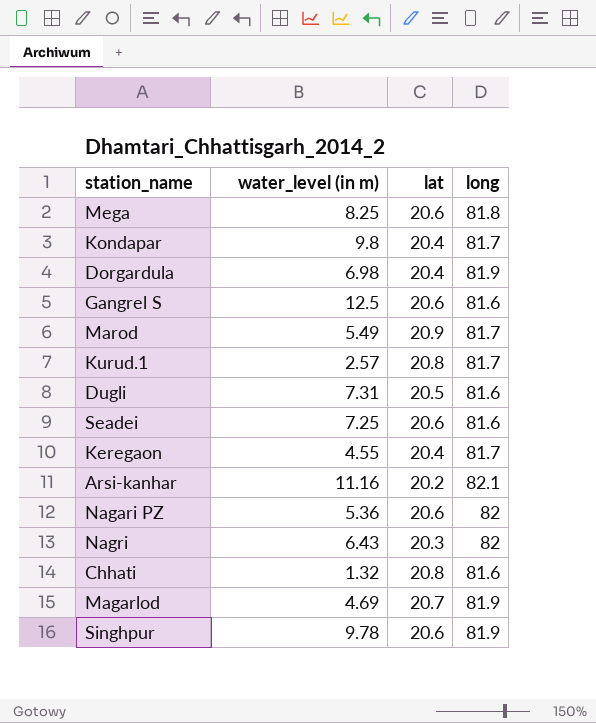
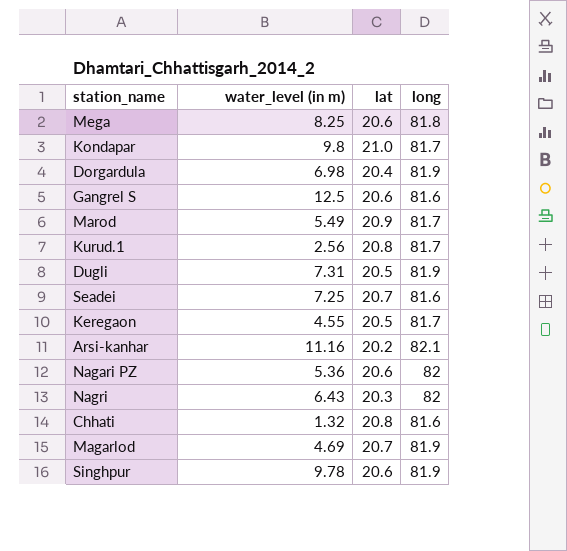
Kondapar | lat: 20.4 -> 21.0
Kurud.1 | water_level (in m): 2.57 -> 2.56
Dugli | long: 81.6 -> 81.9
Seadei | lat: 20.6 -> 20.7
Keregaon | lat: 20.4 -> 20.5

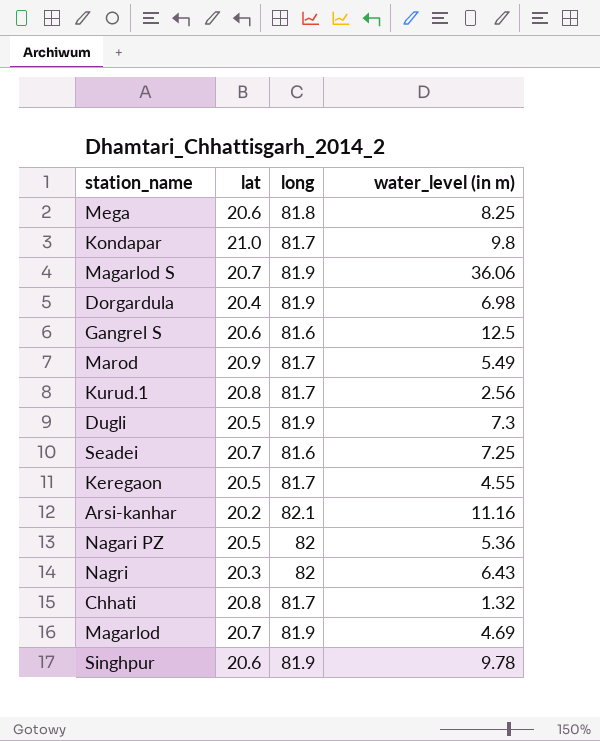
column water_level (in m) | position: 2 -> 4
row Magarlod S: none -> 20.7 | 81.9 | 36.06
Dugli | water_level (in m): 7.31 -> 7.3
Nagari PZ | lat: 20.6 -> 20.5
Chhati | long: 81.6 -> 81.7

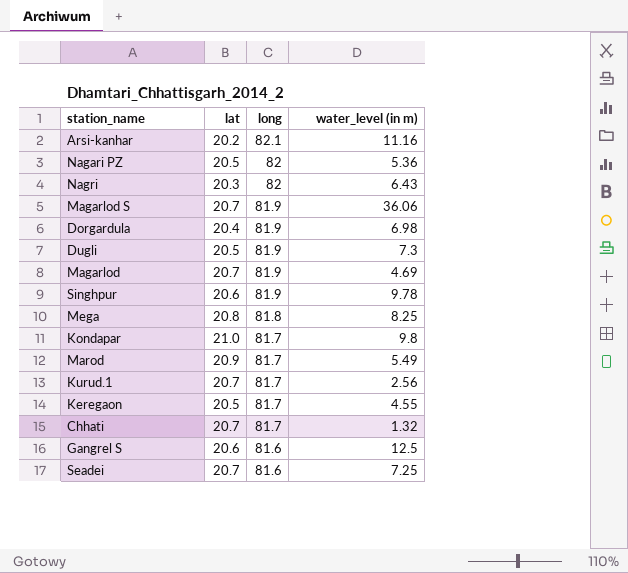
row order: none -> long descending
Mega | lat: 20.6 -> 20.8
Kurud.1 | lat: 20.8 -> 20.7
Chhati | lat: 20.8 -> 20.7

